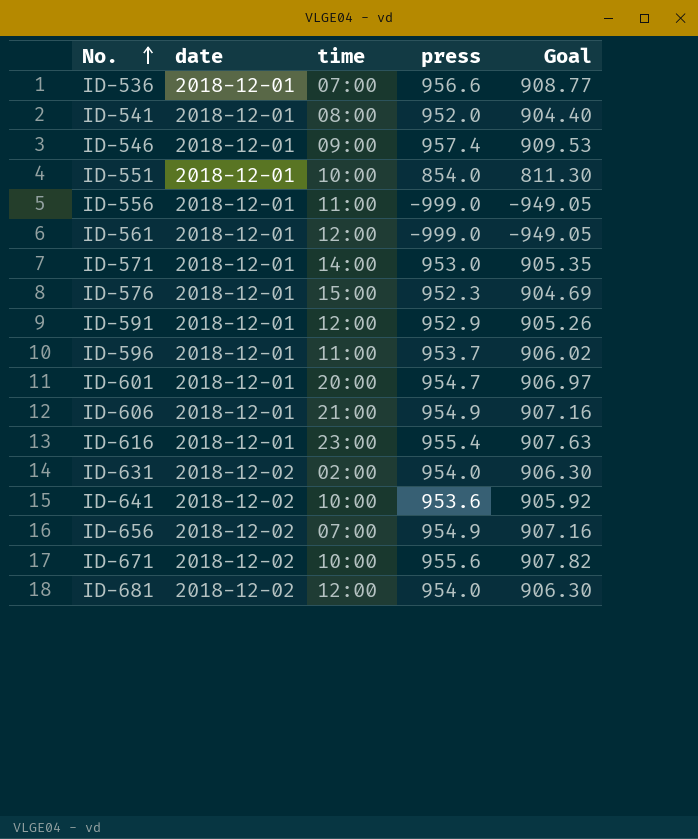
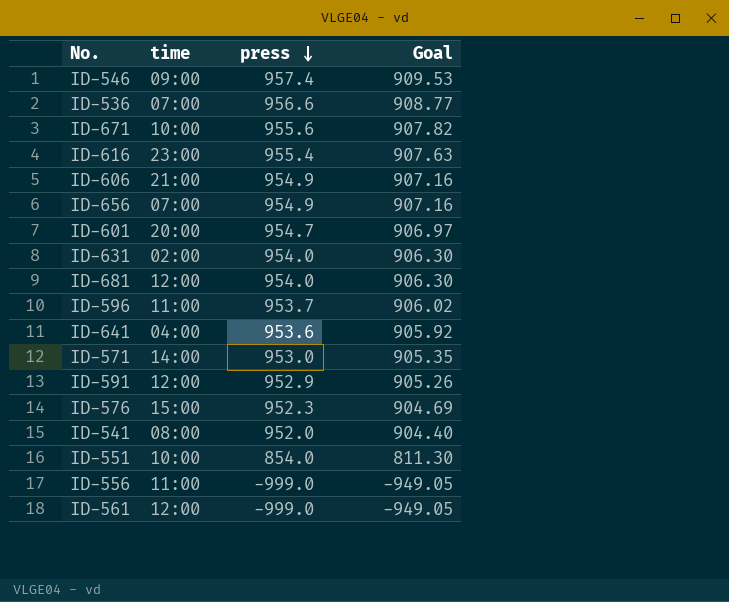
row order: No. ascending -> press descending
column date | position: 2 -> none
ID-641 | time: 10:00 -> 04:00

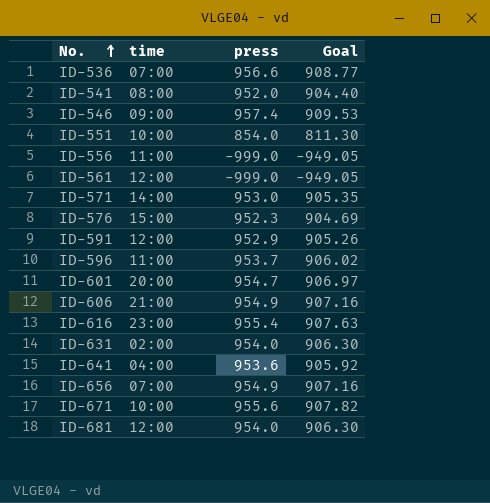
row order: press descending -> No. ascending

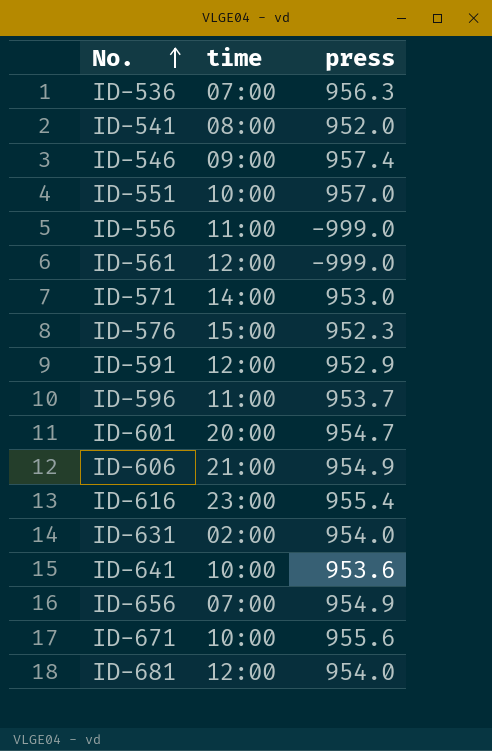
column Goal | formula: [press] * 0.95 -> none
ID-536 | press: 956.6 -> 956.3
ID-551 | press: 854.0 -> 957.0
ID-641 | time: 04:00 -> 10:00

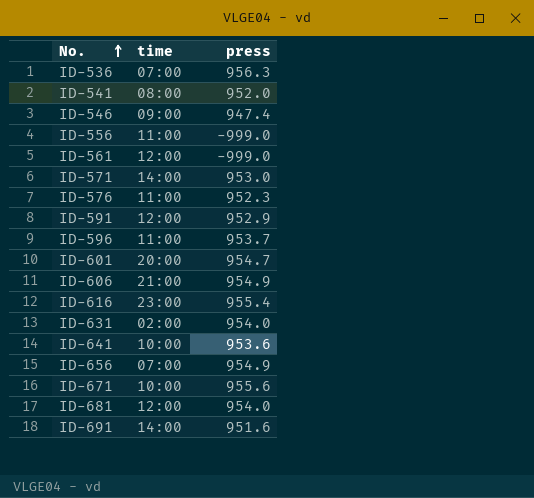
row ID-551: 10:00 | 957.0 -> none
ID-546 | press: 957.4 -> 947.4
ID-576 | time: 15:00 -> 11:00
row ID-691: none -> 14:00 | 951.6

